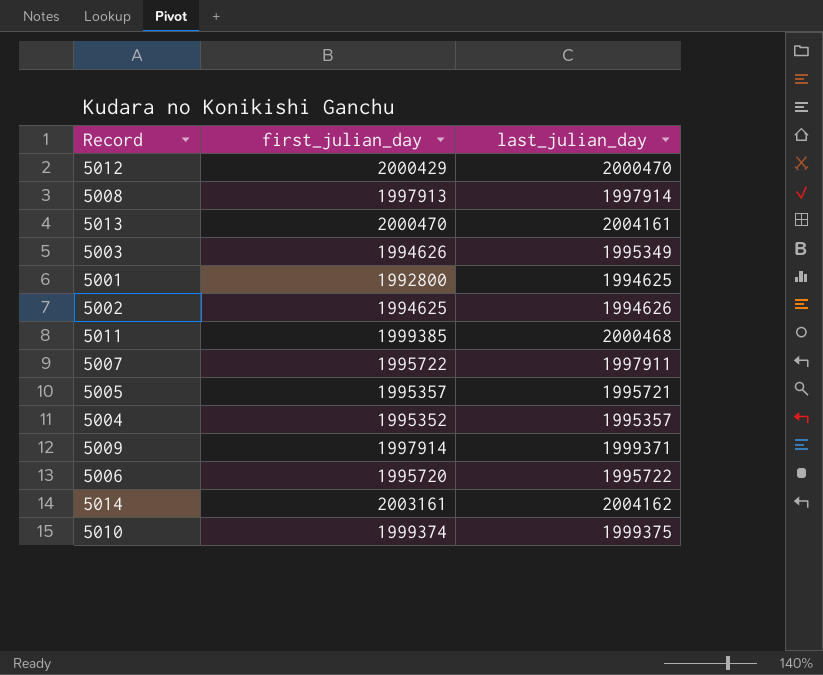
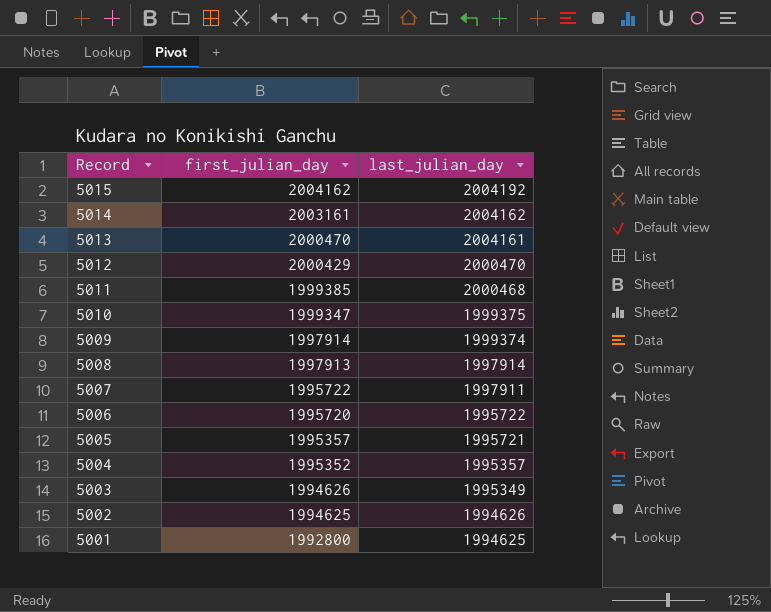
row order: none -> Record descending
row 5015: none -> 2004162 | 2004192
5010 | first_julian_day: 1999374 -> 1999347
5009 | last_julian_day: 1999371 -> 1999374

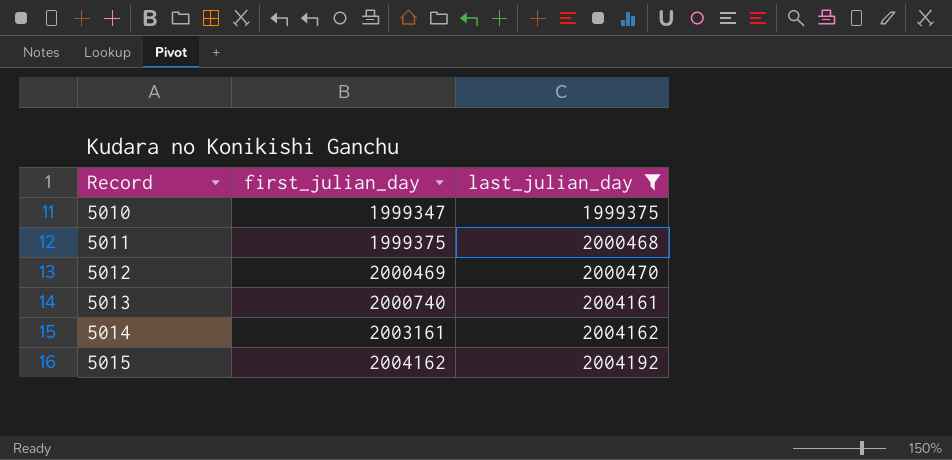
filter: none -> last_julian_day >= 1999375
row order: Record descending -> Record ascending
5011 | first_julian_day: 1999385 -> 1999375
5012 | first_julian_day: 2000429 -> 2000469
5013 | first_julian_day: 2000470 -> 2000740

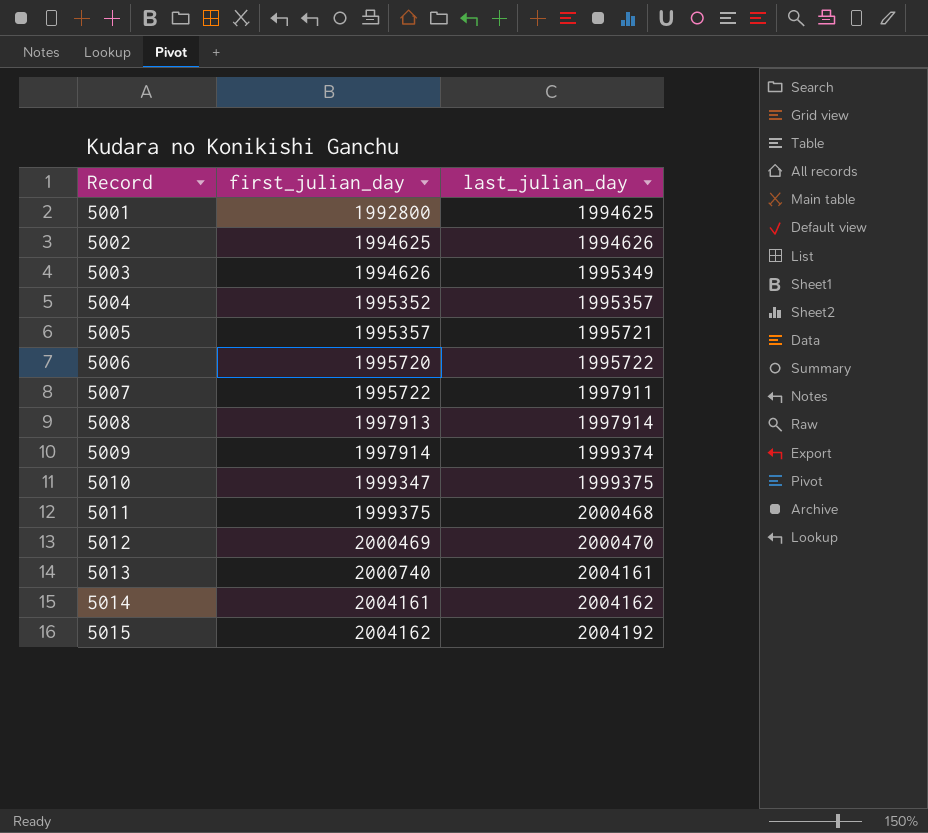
filter: last_julian_day >= 1999375 -> none
5014 | first_julian_day: 2003161 -> 2004161

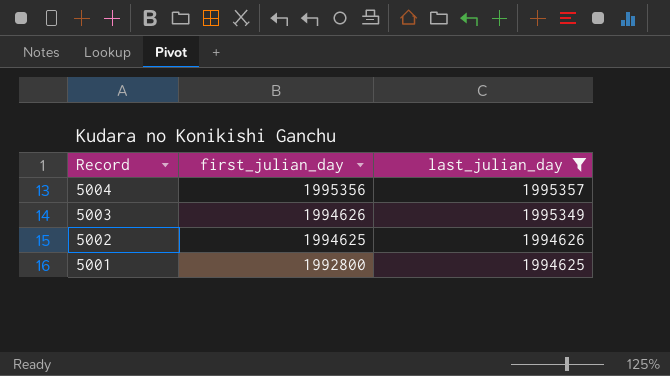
filter: none -> last_julian_day <= 1995357
row order: Record ascending -> Record descending
5004 | first_julian_day: 1995352 -> 1995356

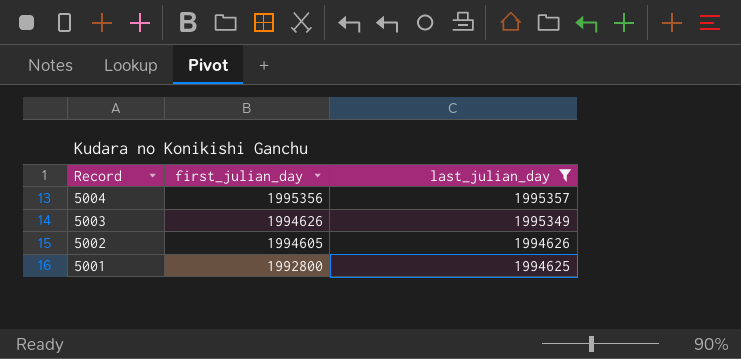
5002 | first_julian_day: 1994625 -> 1994605

